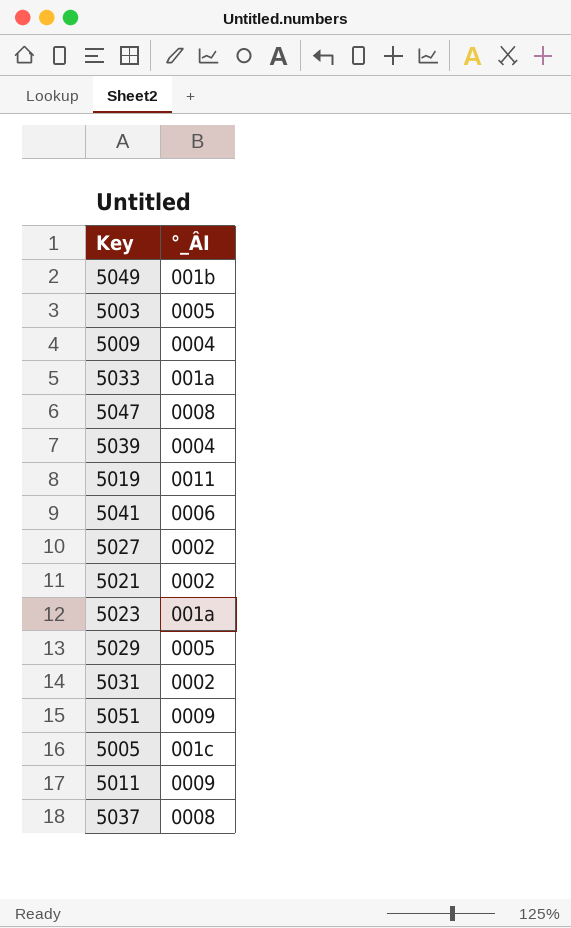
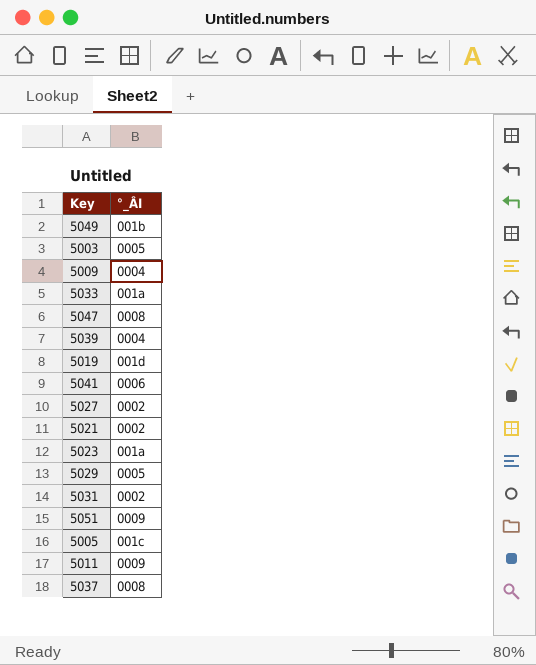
5019 | °_ÂI: 0011 -> 001d

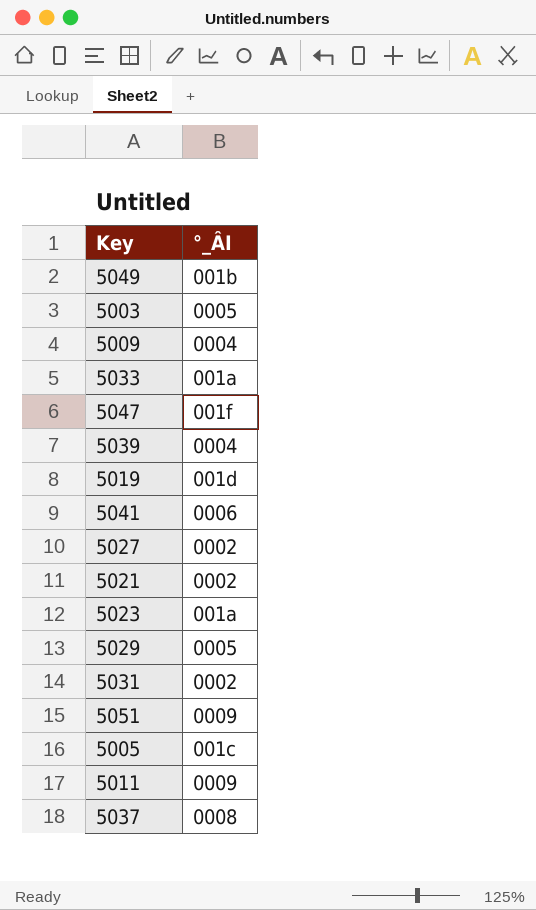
5047 | °_ÂI: 0008 -> 001f

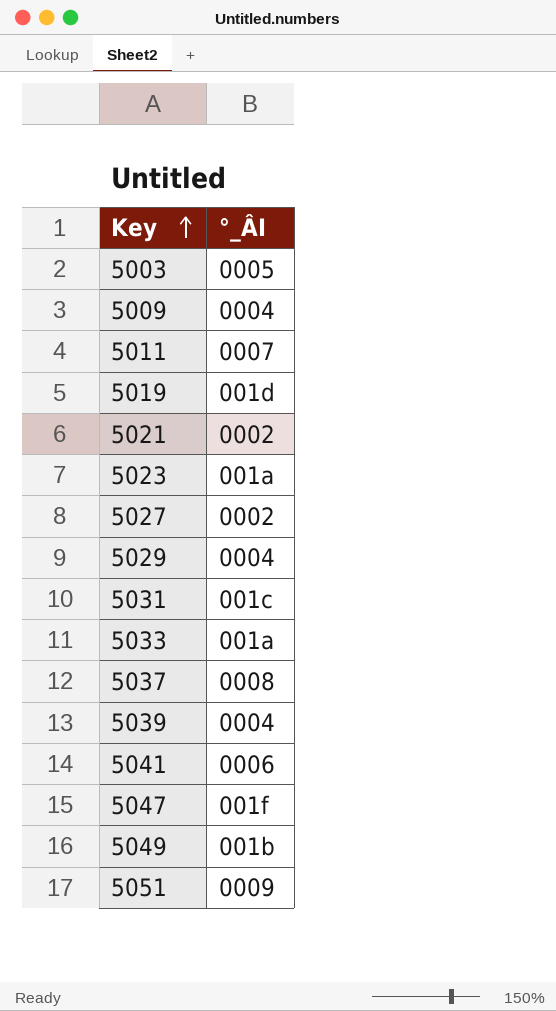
row order: none -> Key ascending
row 5005: 001c -> none
5011 | °_ÂI: 0009 -> 0007
5029 | °_ÂI: 0005 -> 0004
5031 | °_ÂI: 0002 -> 001c

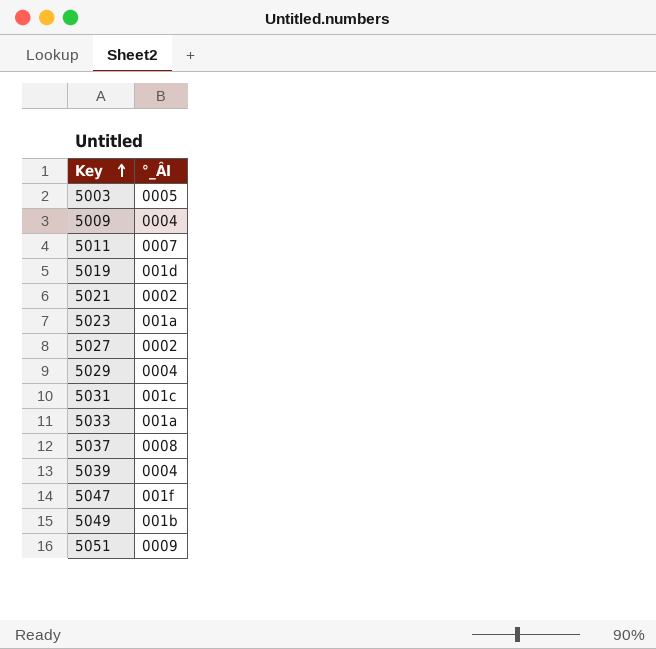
row 5041: 0006 -> none

